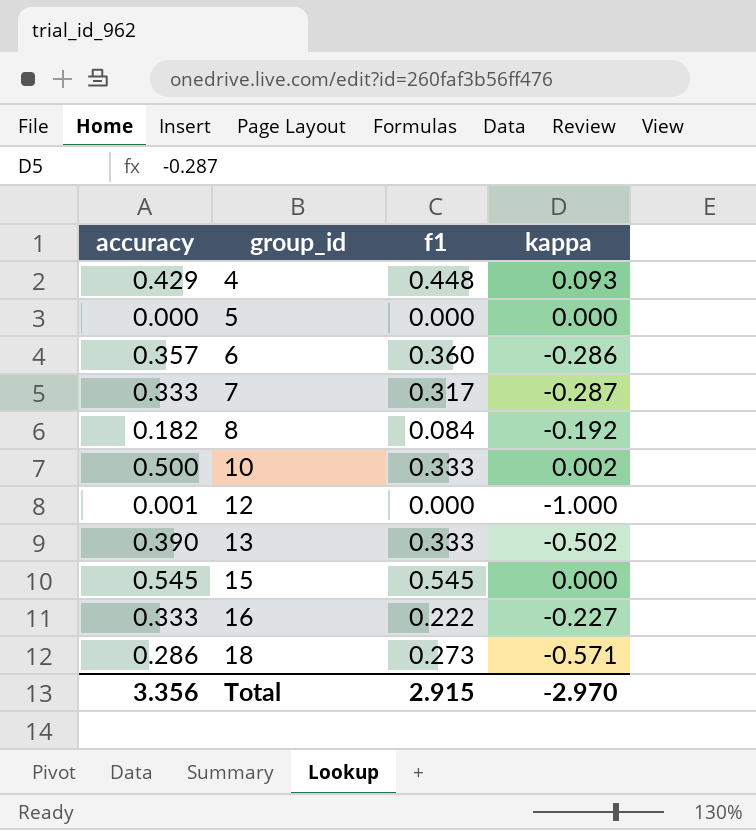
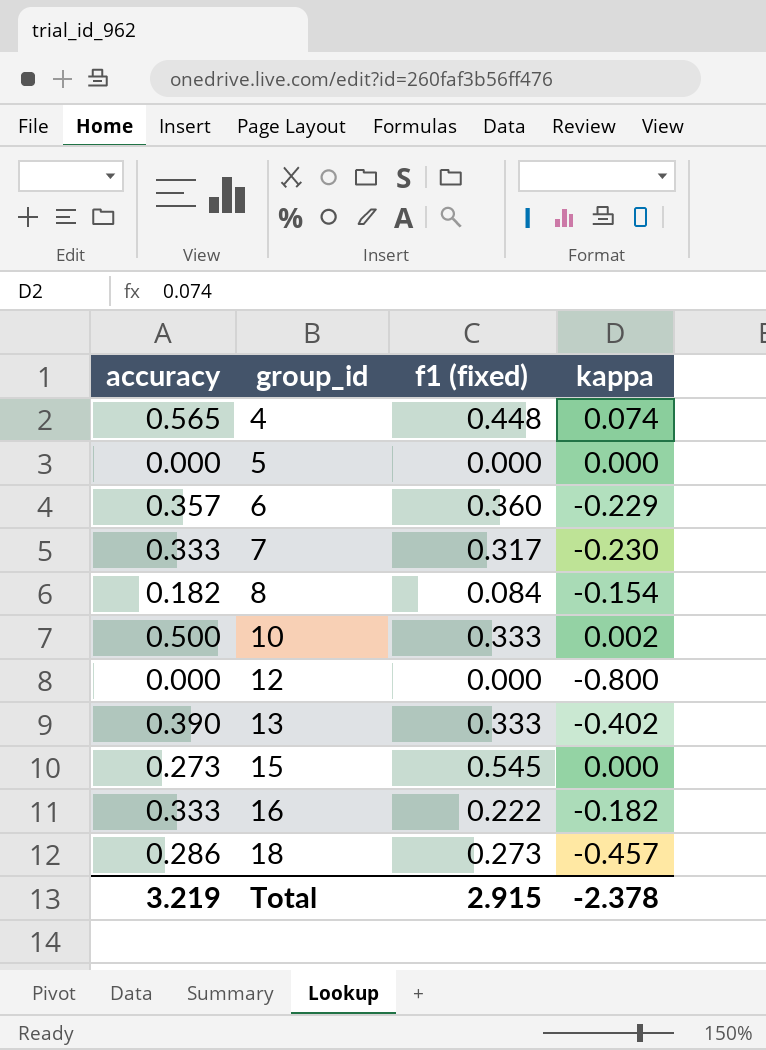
column name: f1 -> f1 (fixed)
4 | accuracy: 0.429 -> 0.565
4 | kappa: 0.093 -> 0.074
6 | kappa: -0.286 -> -0.229
7 | kappa: -0.287 -> -0.230
8 | kappa: -0.192 -> -0.154
12 | accuracy: 0.001 -> 0.000
12 | kappa: -1.000 -> -0.800
13 | kappa: -0.502 -> -0.402
15 | accuracy: 0.545 -> 0.273
16 | kappa: -0.227 -> -0.182
18 | kappa: -0.571 -> -0.457
Total | accuracy: 3.356 -> 3.219
Total | kappa: -2.970 -> -2.378

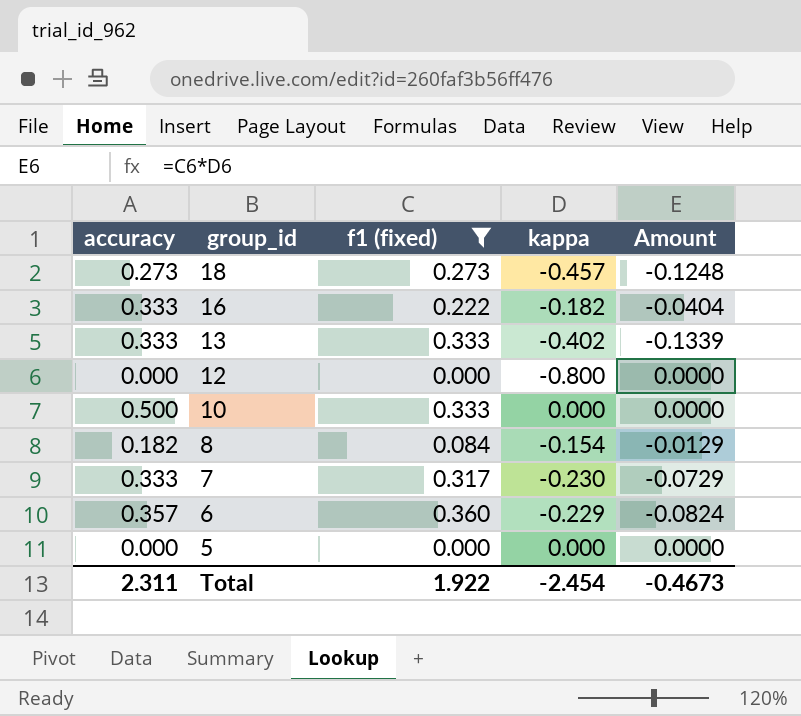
filter: none -> f1 (fixed) <= 0.360
row order: group_id ascending -> group_id descending
column Amount | formula: none -> [f1 (fixed)] * [kappa]
18 | accuracy: 0.286 -> 0.273
13 | accuracy: 0.390 -> 0.333
10 | kappa: 0.002 -> 0.000
Total | accuracy: 3.219 -> 2.311
Total | f1 (fixed): 2.915 -> 1.922
Total | kappa: -2.378 -> -2.454

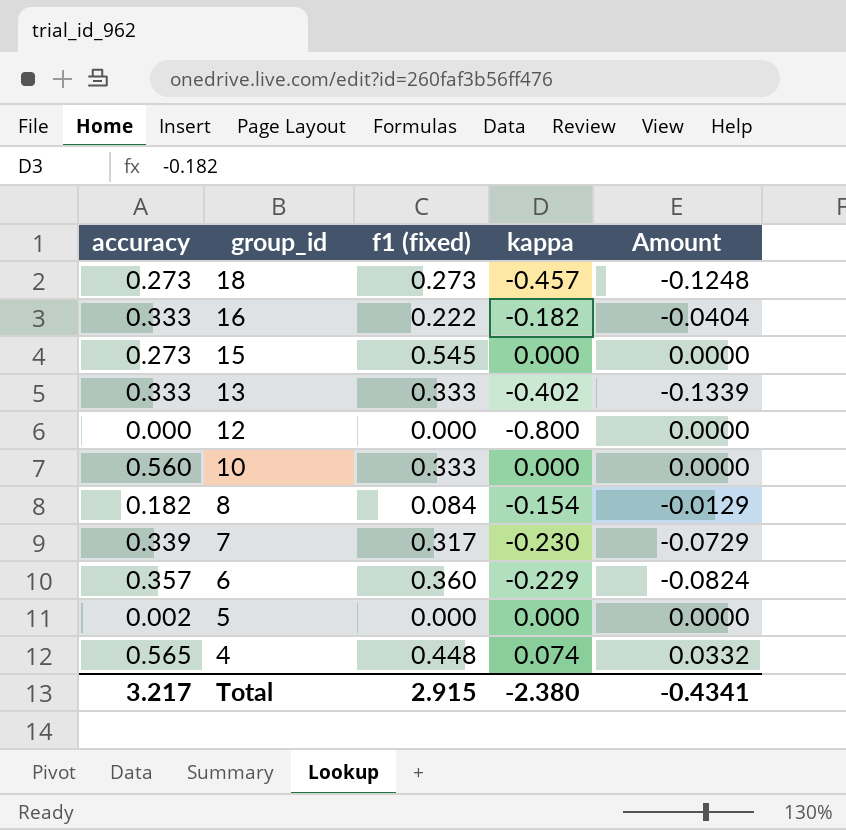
filter: f1 (fixed) <= 0.360 -> none
10 | accuracy: 0.500 -> 0.560
7 | accuracy: 0.333 -> 0.339
5 | accuracy: 0.000 -> 0.002
Total | accuracy: 2.311 -> 3.217
Total | f1 (fixed): 1.922 -> 2.915
Total | kappa: -2.454 -> -2.380
Total | Amount: -0.4673 -> -0.4341

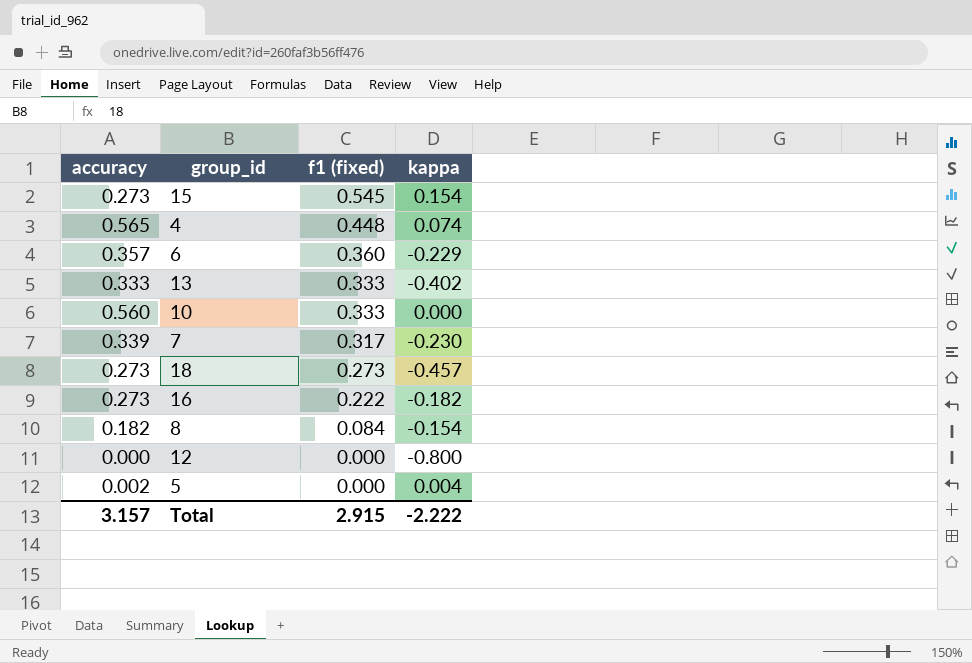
row order: group_id descending -> f1 (fixed) descending
column Amount | formula: [f1 (fixed)] * [kappa] -> none
15 | kappa: 0.000 -> 0.154
16 | accuracy: 0.333 -> 0.273
5 | kappa: 0.000 -> 0.004
Total | accuracy: 3.217 -> 3.157
Total | kappa: -2.380 -> -2.222

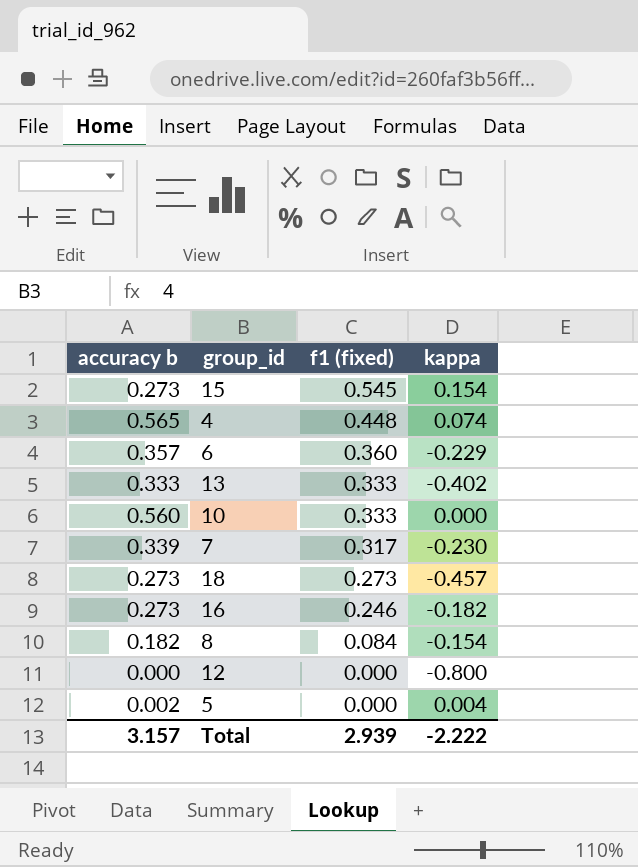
column name: accuracy -> accuracy b
16 | f1 (fixed): 0.222 -> 0.246
Total | f1 (fixed): 2.915 -> 2.939

